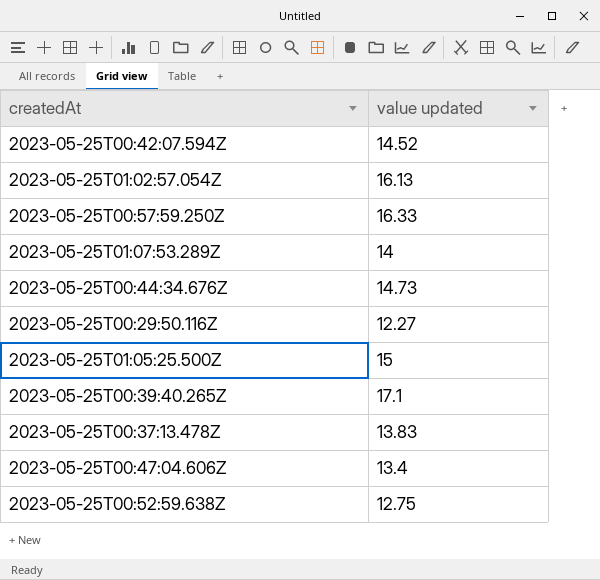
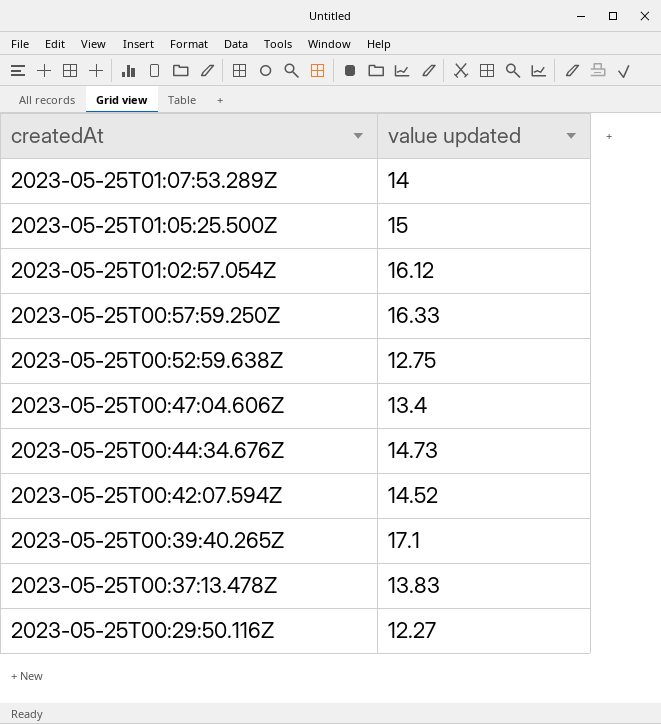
row order: none -> createdAt descending
2023-05-25T01:02:57.054Z | value updated: 16.13 -> 16.12

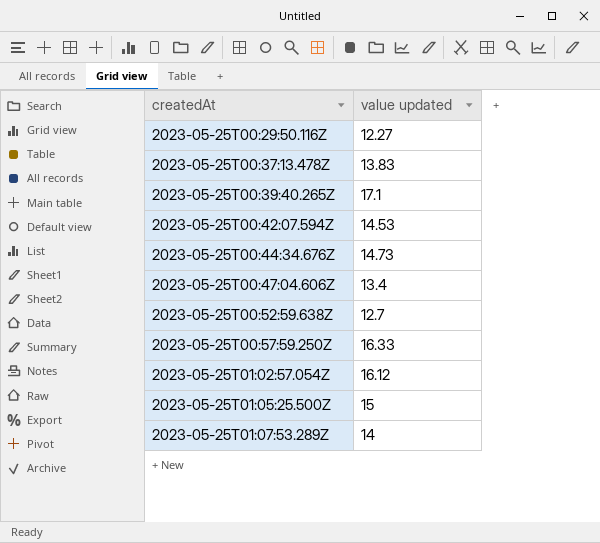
row order: createdAt descending -> createdAt ascending
2023-05-25T00:42:07.594Z | value updated: 14.52 -> 14.53
2023-05-25T00:52:59.638Z | value updated: 12.75 -> 12.7

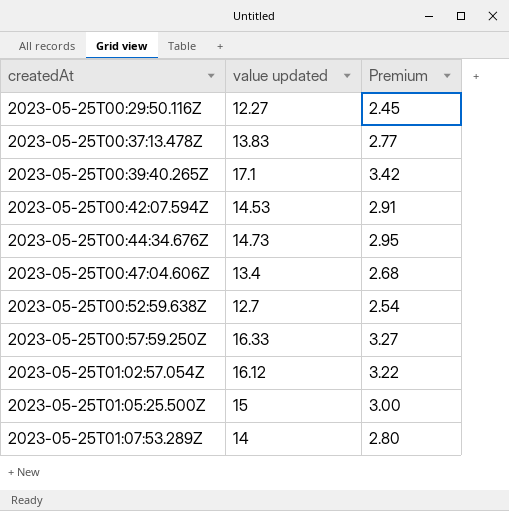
column Premium | formula: none -> [value updated] * 0.2

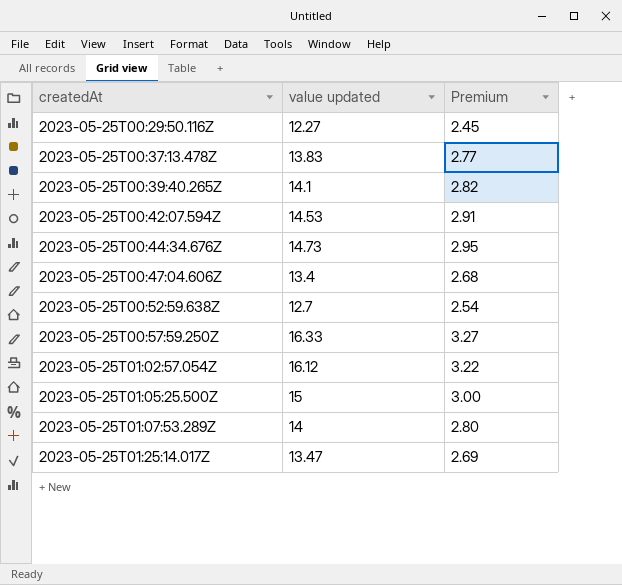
2023-05-25T00:39:40.265Z | value updated: 17.1 -> 14.1
2023-05-25T00:39:40.265Z | Premium: 3.42 -> 2.82
row 2023-05-25T01:25:14.017Z: none -> 13.47 | 2.69

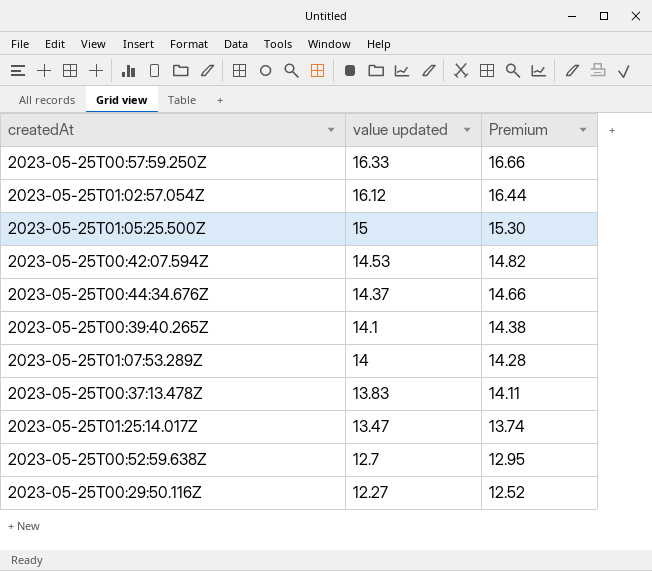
row order: createdAt ascending -> value updated descending
column Premium | formula: [value updated] * 0.2 -> [value updated] * 1.02
row 2023-05-25T00:47:04.606Z: 13.4 | 2.68 -> none
2023-05-25T00:44:34.676Z | value updated: 14.73 -> 14.37

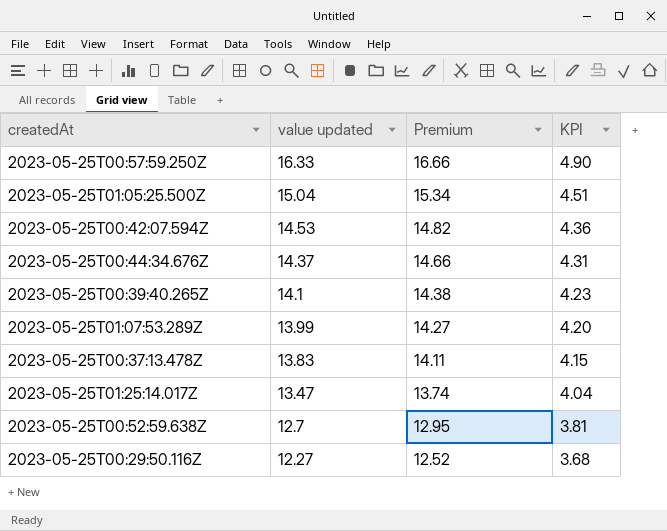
column KPI | formula: none -> [value updated] * 0.3
row 2023-05-25T01:02:57.054Z: 16.12 | 16.44 -> none
2023-05-25T01:05:25.500Z | value updated: 15 -> 15.04
2023-05-25T01:05:25.500Z | Premium: 15.30 -> 15.34
2023-05-25T01:07:53.289Z | value updated: 14 -> 13.99
2023-05-25T01:07:53.289Z | Premium: 14.28 -> 14.27

